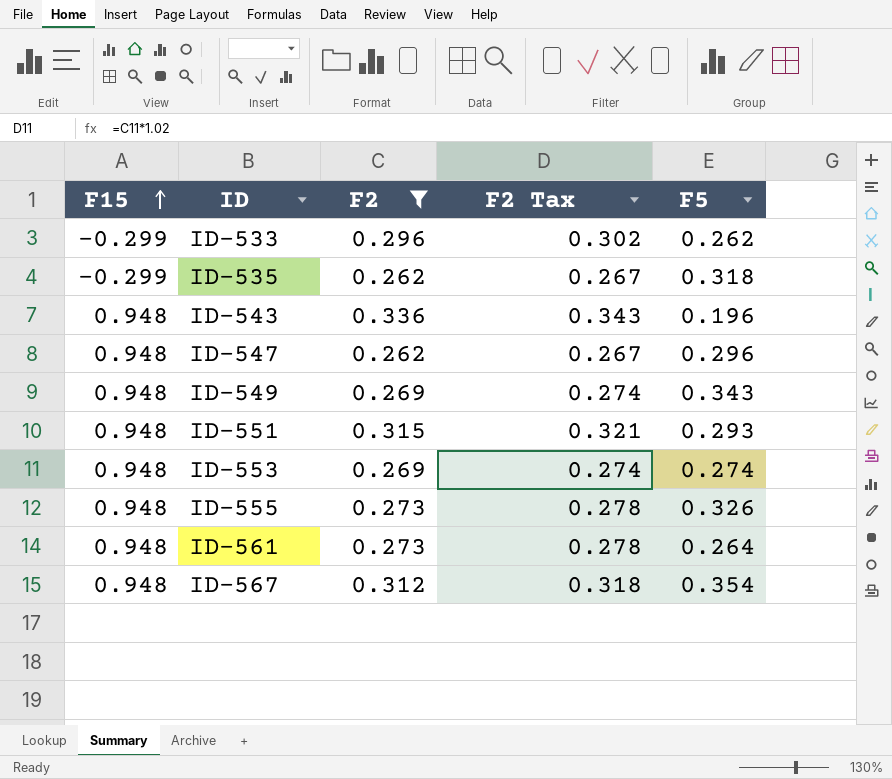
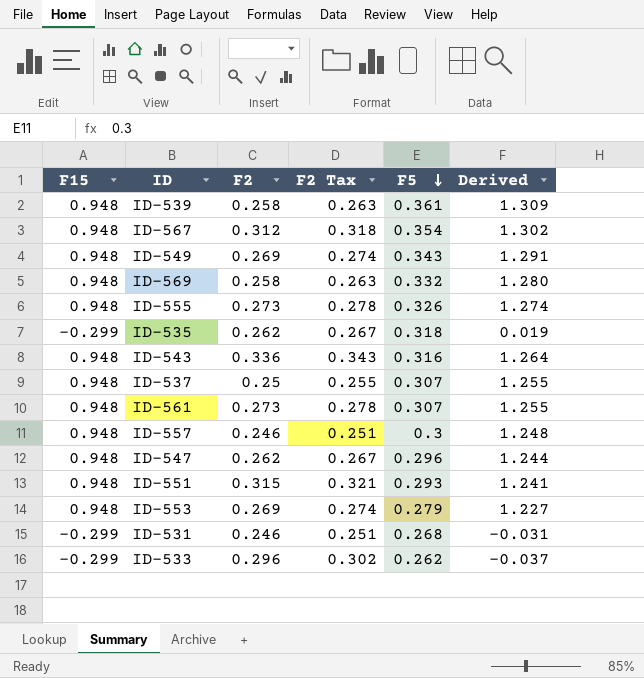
filter: F2 >= 0.262 -> none
row order: F15 ascending -> F5 descending
column Derived | formula: none -> [F15] + [F5]
ID-543 | F5: 0.196 -> 0.316
ID-561 | F5: 0.264 -> 0.307
ID-553 | F5: 0.274 -> 0.279

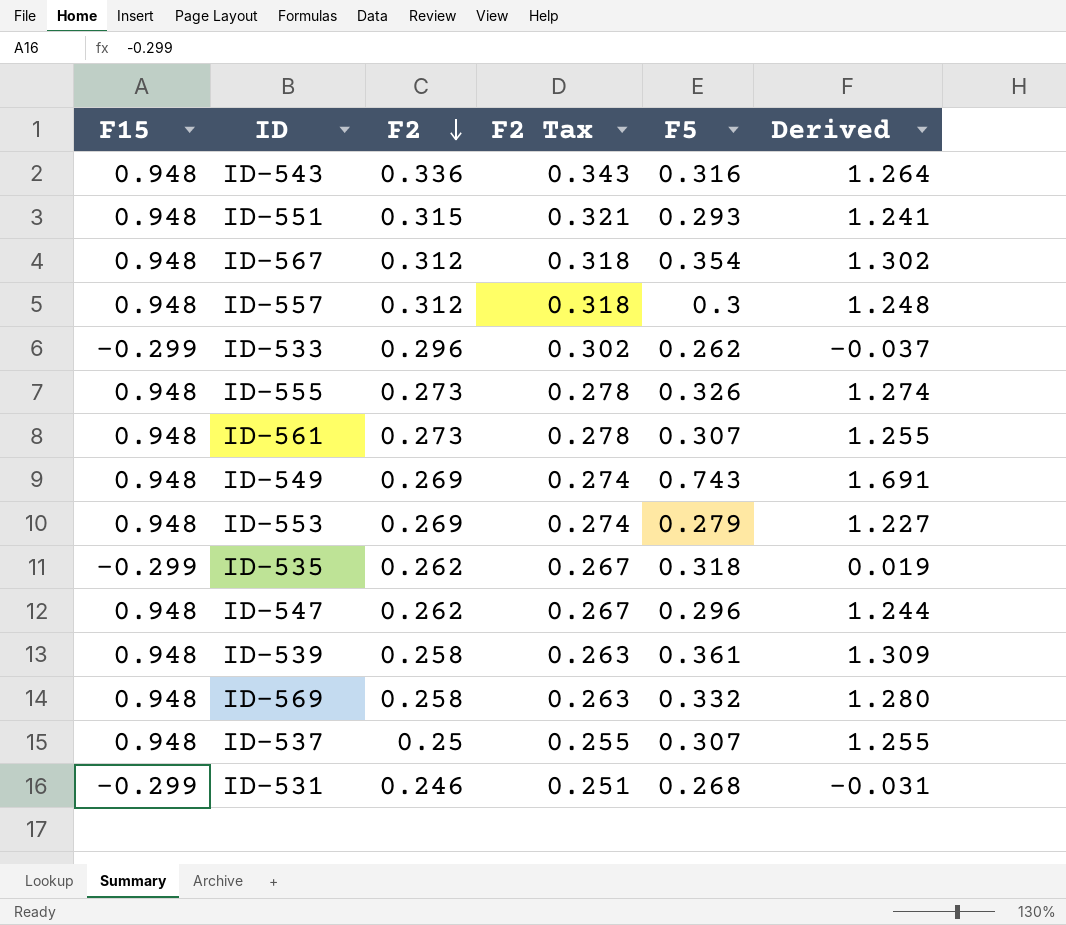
row order: F5 descending -> F2 descending
ID-557 | F2: 0.246 -> 0.312
ID-557 | F2 Tax: 0.251 -> 0.318
ID-549 | F5: 0.343 -> 0.743
ID-549 | Derived: 1.291 -> 1.691

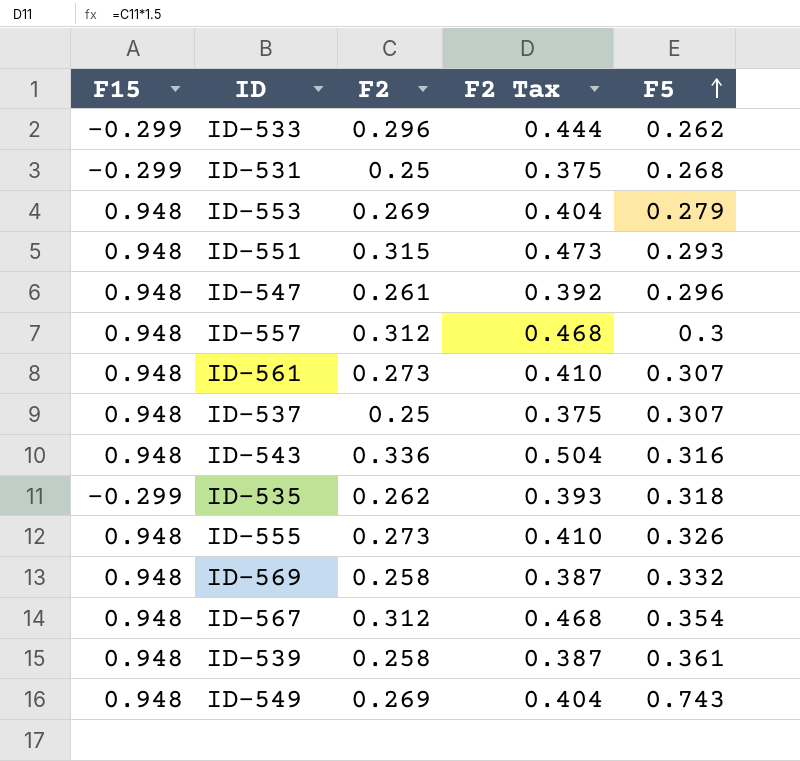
row order: F2 descending -> F5 ascending
column Derived | formula: [F15] + [F5] -> none
column F2 Tax | formula: [F2] * 1.02 -> [F2] * 1.5
ID-531 | F2: 0.246 -> 0.25
ID-547 | F2: 0.262 -> 0.261

